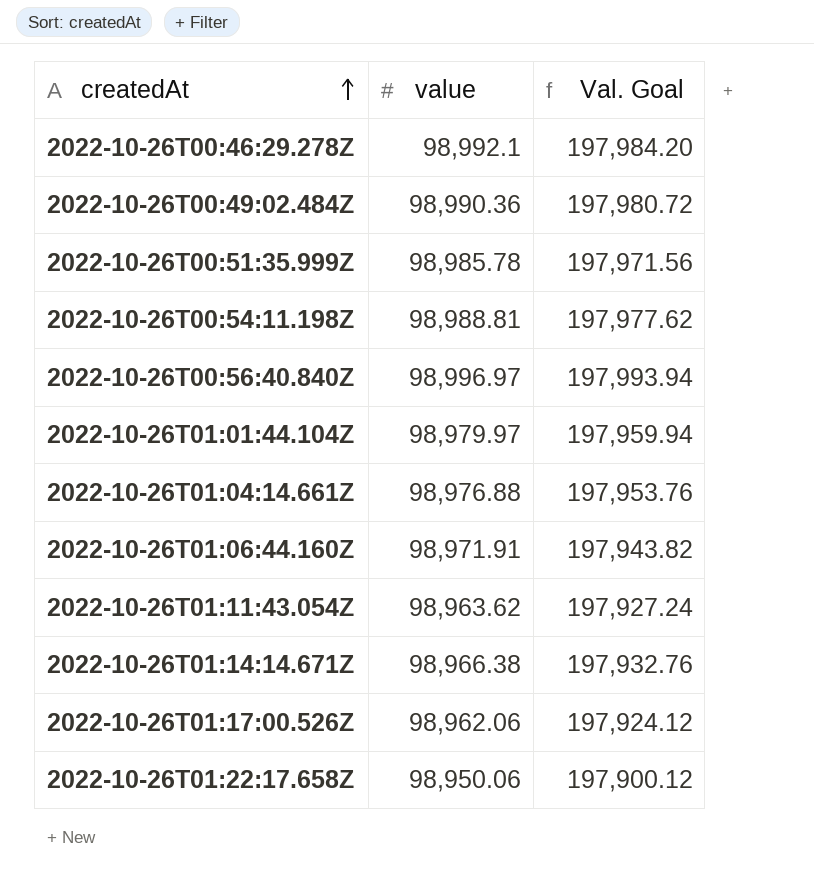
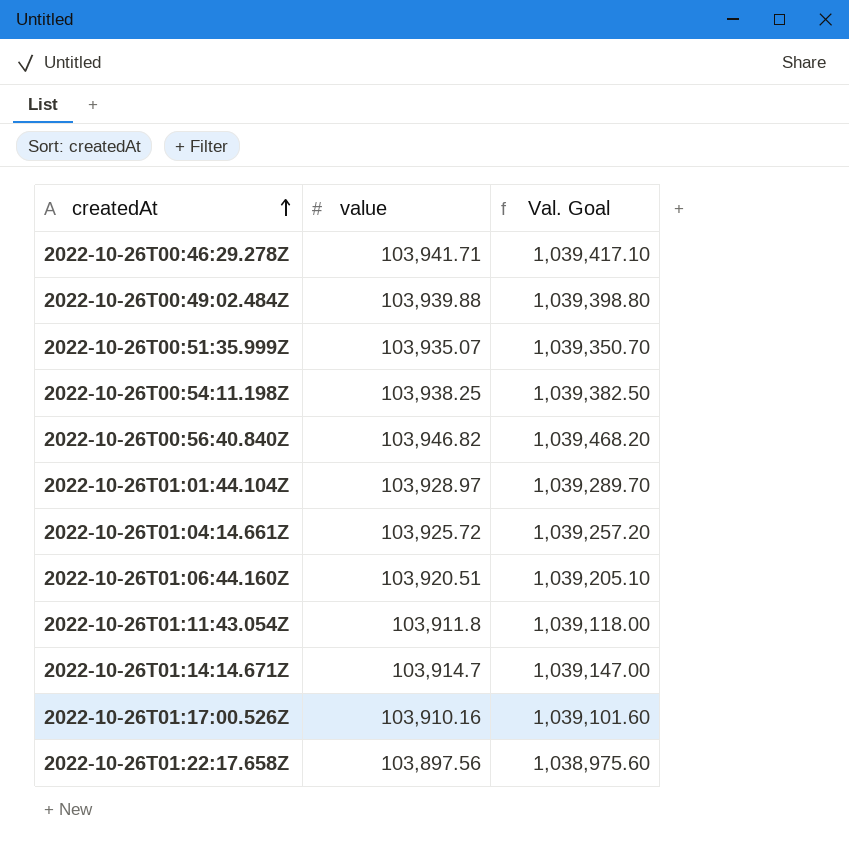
column Val. Goal | formula: [value] * 2 -> [value] * 10
2022-10-26T00:46:29.278Z | value: 98,992.1 -> 103,941.71
2022-10-26T00:49:02.484Z | value: 98,990.36 -> 103,939.88
2022-10-26T00:51:35.999Z | value: 98,985.78 -> 103,935.07
2022-10-26T00:54:11.198Z | value: 98,988.81 -> 103,938.25
2022-10-26T00:56:40.840Z | value: 98,996.97 -> 103,946.82
2022-10-26T01:01:44.104Z | value: 98,979.97 -> 103,928.97
2022-10-26T01:04:14.661Z | value: 98,976.88 -> 103,925.72
2022-10-26T01:06:44.160Z | value: 98,971.91 -> 103,920.51
2022-10-26T01:11:43.054Z | value: 98,963.62 -> 103,911.8
2022-10-26T01:14:14.671Z | value: 98,966.38 -> 103,914.7
2022-10-26T01:17:00.526Z | value: 98,962.06 -> 103,910.16
2022-10-26T01:22:17.658Z | value: 98,950.06 -> 103,897.56

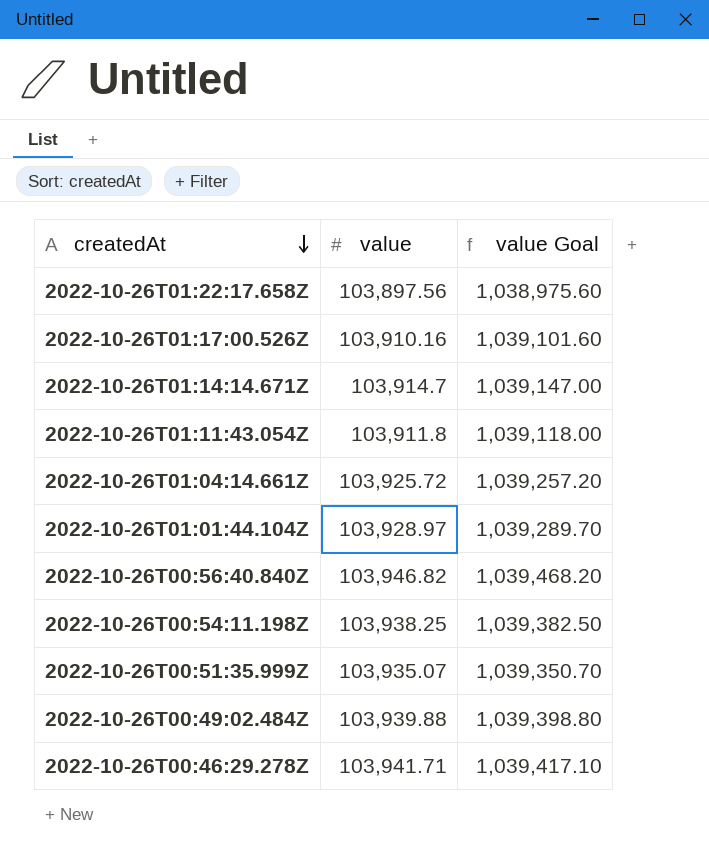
row order: createdAt ascending -> createdAt descending
column name: Val. Goal -> value Goal
row 2022-10-26T01:06:44.160Z: 103,920.51 | 1,039,205.10 -> none

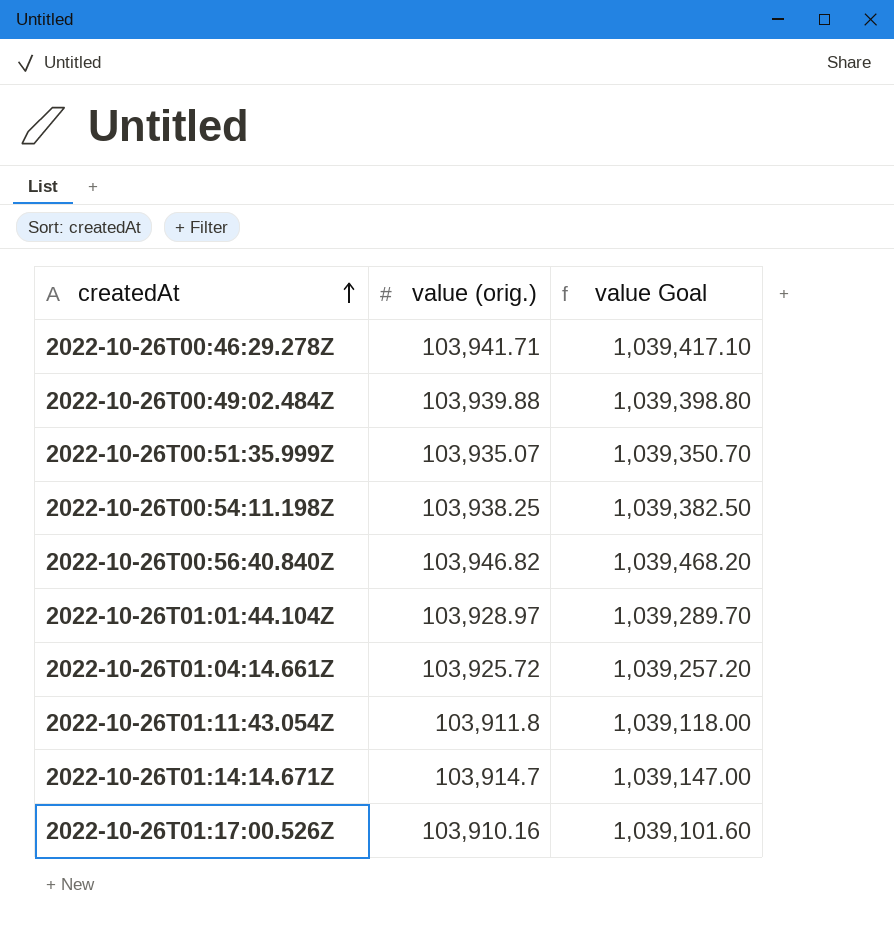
row order: createdAt descending -> createdAt ascending
column name: value -> value (orig.)
row 2022-10-26T01:22:17.658Z: 103,897.56 | 1,038,975.60 -> none

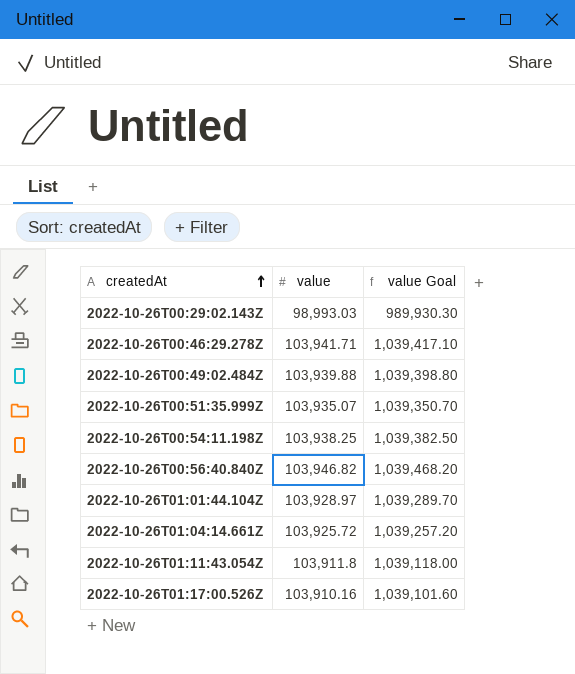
column name: value (orig.) -> value
row 2022-10-26T01:14:14.671Z: 103,914.7 | 1,039,147.00 -> none
row 2022-10-26T00:29:02.143Z: none -> 98,993.03 | 989,930.30

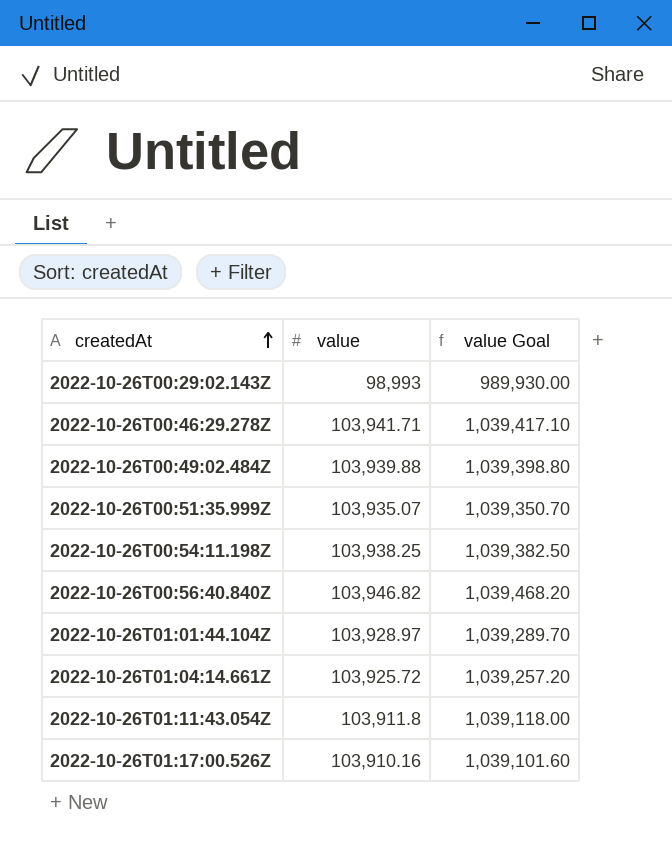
2022-10-26T00:29:02.143Z | value: 98,993.03 -> 98,993
2022-10-26T00:29:02.143Z | value Goal: 989,930.30 -> 989,930.00

